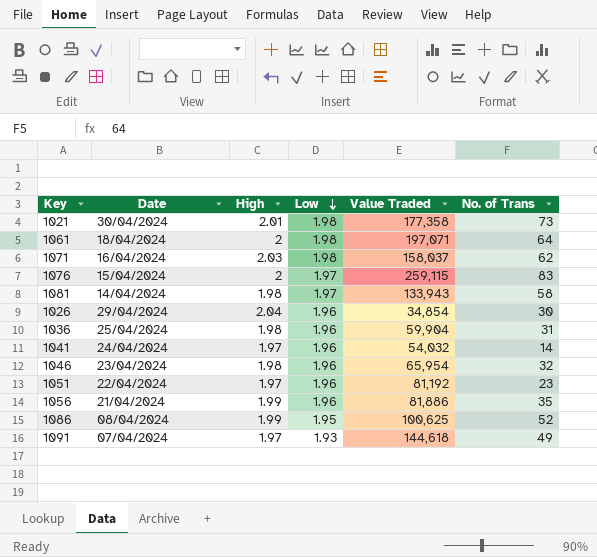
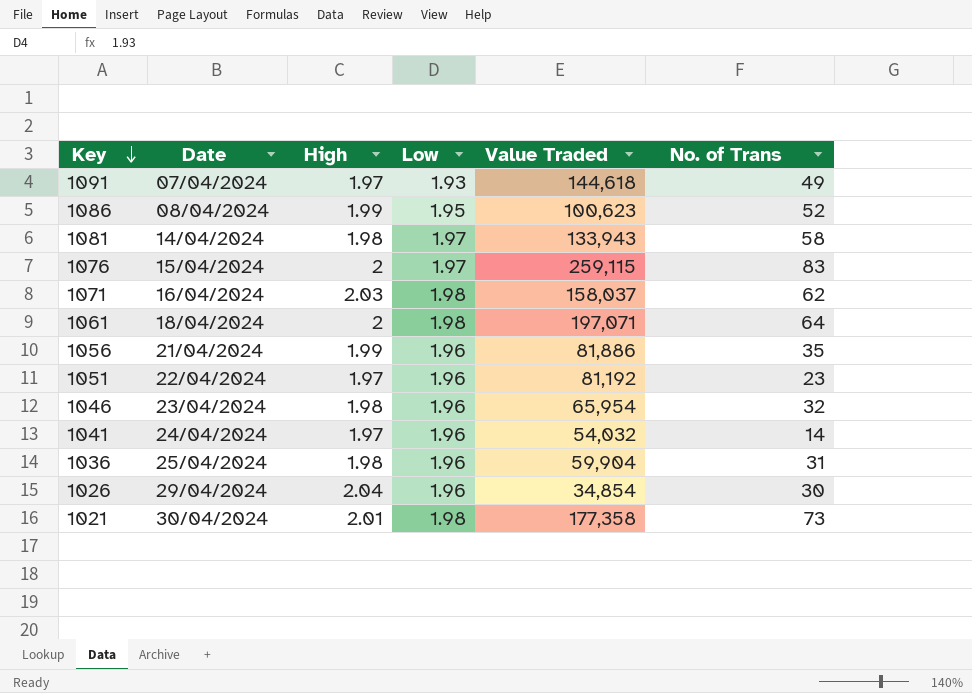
row order: Low descending -> Key descending
1086 | Value Traded: 100,625 -> 100,623

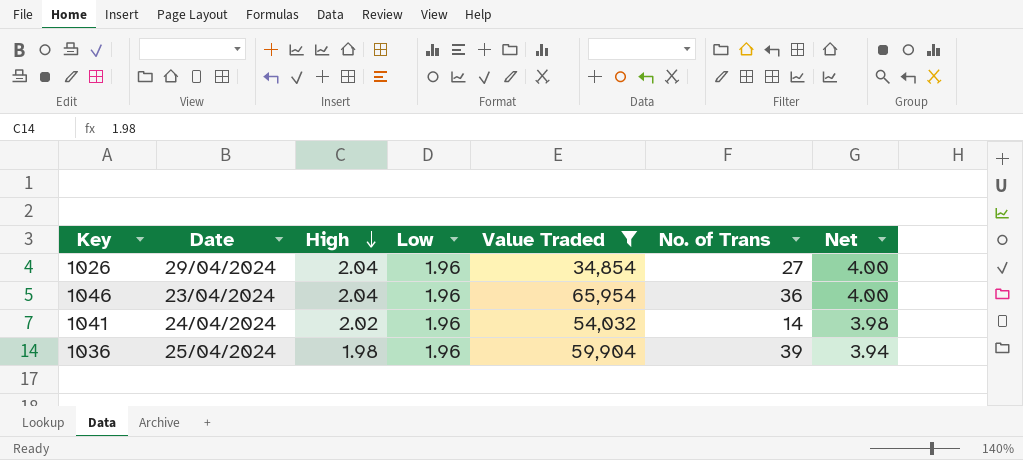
filter: none -> Value Traded <= 65,954
row order: Key descending -> High descending
column Net | formula: none -> [High] + [Low]
1026 | No. of Trans: 30 -> 27
1046 | High: 1.98 -> 2.04
1046 | No. of Trans: 32 -> 36
1041 | High: 1.97 -> 2.02
1036 | No. of Trans: 31 -> 39

